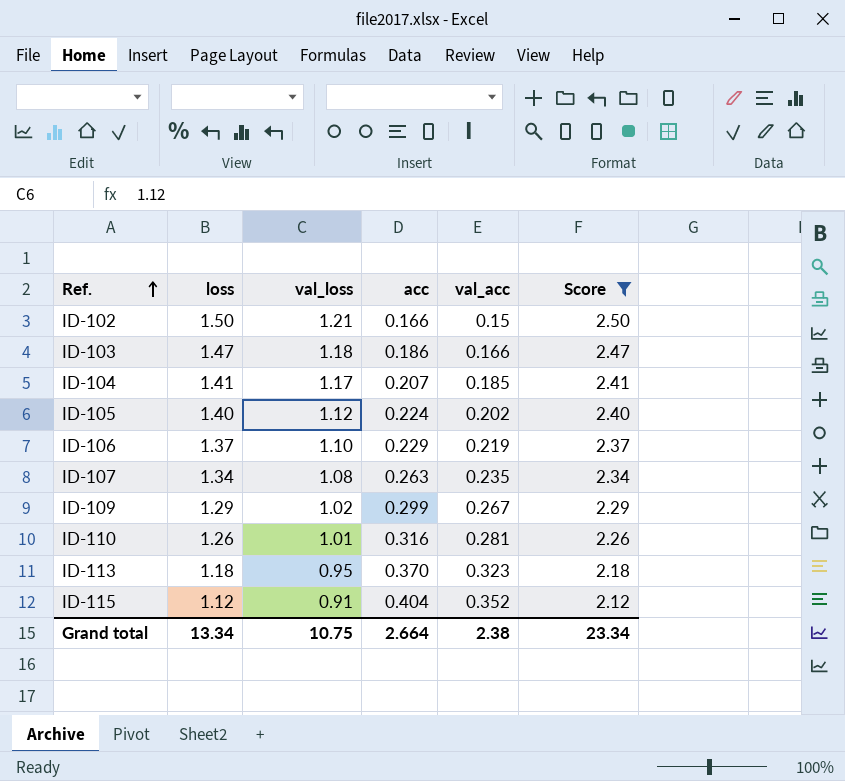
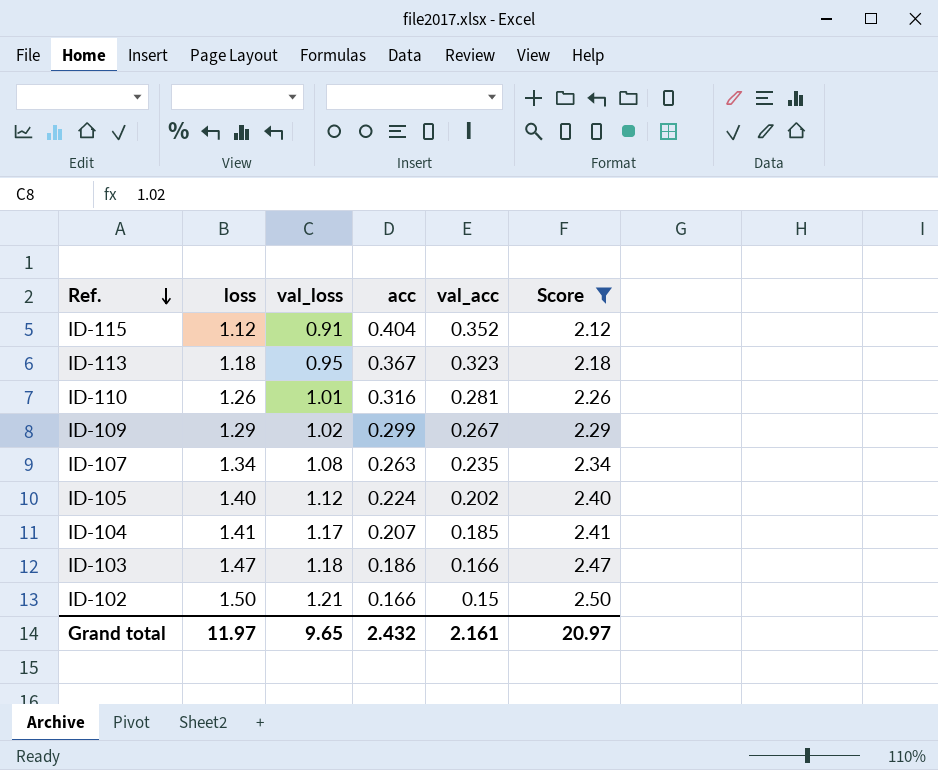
row order: Ref. ascending -> Ref. descending
row ID-106: 1.37 | 1.10 | 0.229 | 0.219 | 2.37 -> none
ID-113 | acc: 0.370 -> 0.367
Grand total | loss: 13.34 -> 11.97
Grand total | val_loss: 10.75 -> 9.65
Grand total | acc: 2.664 -> 2.432
Grand total | val_acc: 2.38 -> 2.161
Grand total | Score: 23.34 -> 20.97

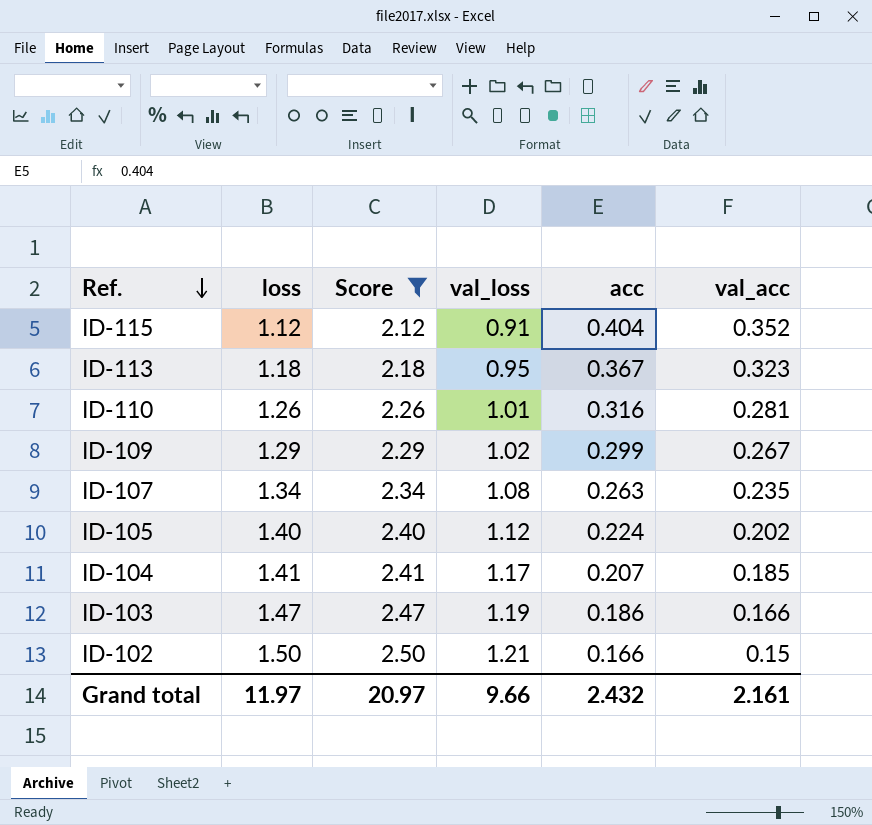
column Score | position: 6 -> 3
ID-103 | val_loss: 1.18 -> 1.19
Grand total | val_loss: 9.65 -> 9.66

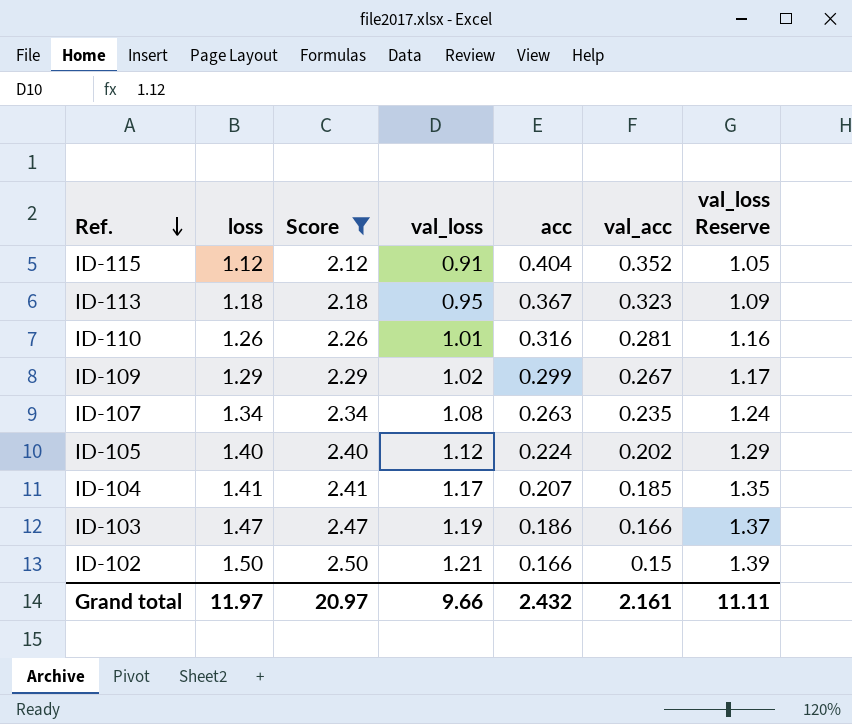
column val_loss Reserve | formula: none -> [val_loss] * 1.15

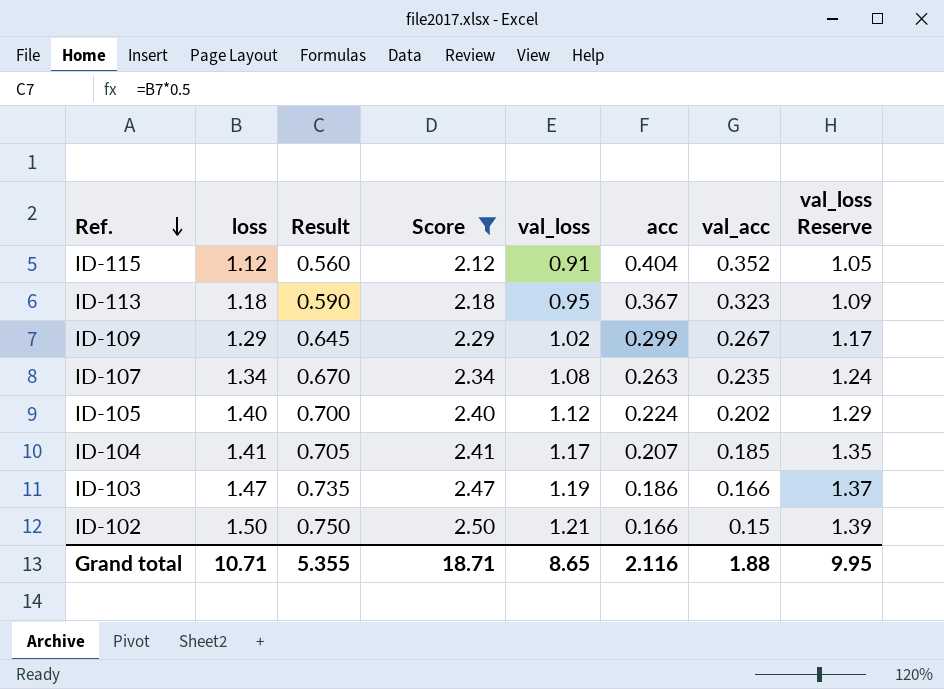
column Result | formula: none -> [loss] * 0.5
row ID-110: 1.26 | 2.26 | 1.01 | 0.316 | 0.281 | 1.16 -> none
Grand total | loss: 11.97 -> 10.71
Grand total | Score: 20.97 -> 18.71
Grand total | val_loss: 9.66 -> 8.65
Grand total | acc: 2.432 -> 2.116
Grand total | val_acc: 2.161 -> 1.88
Grand total | val_loss Reserve: 11.11 -> 9.95

